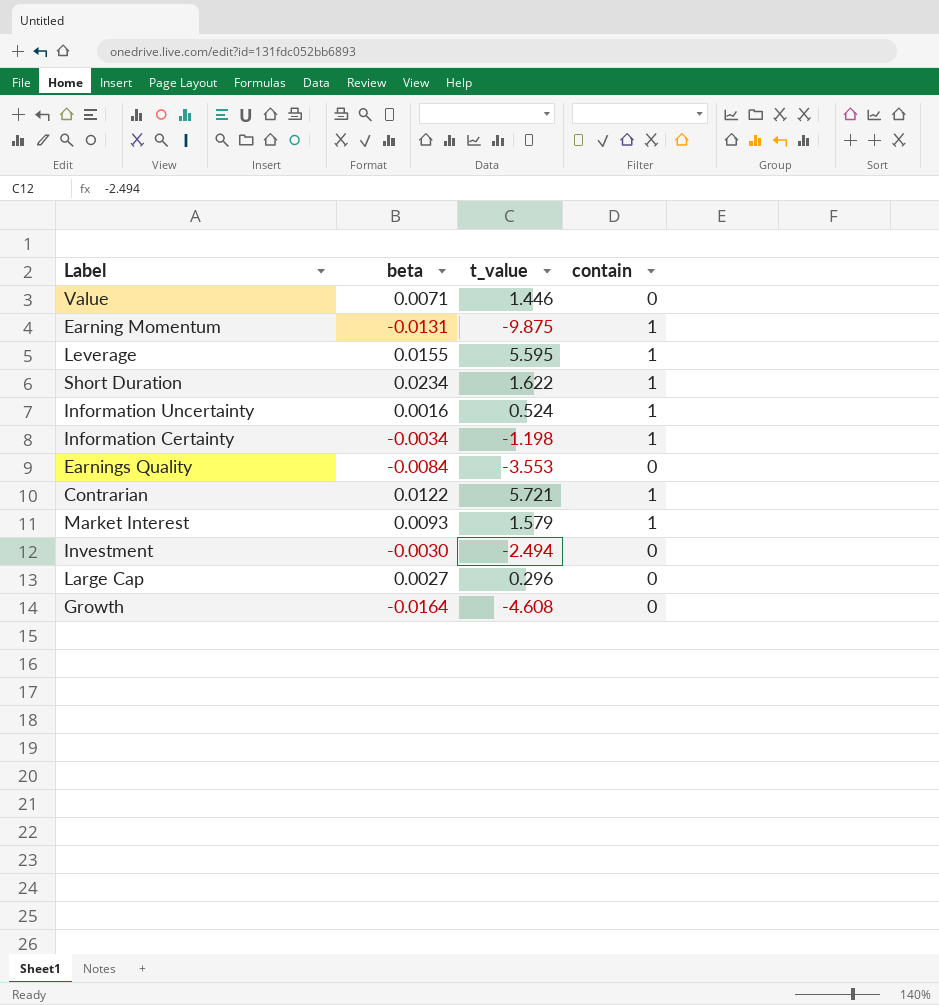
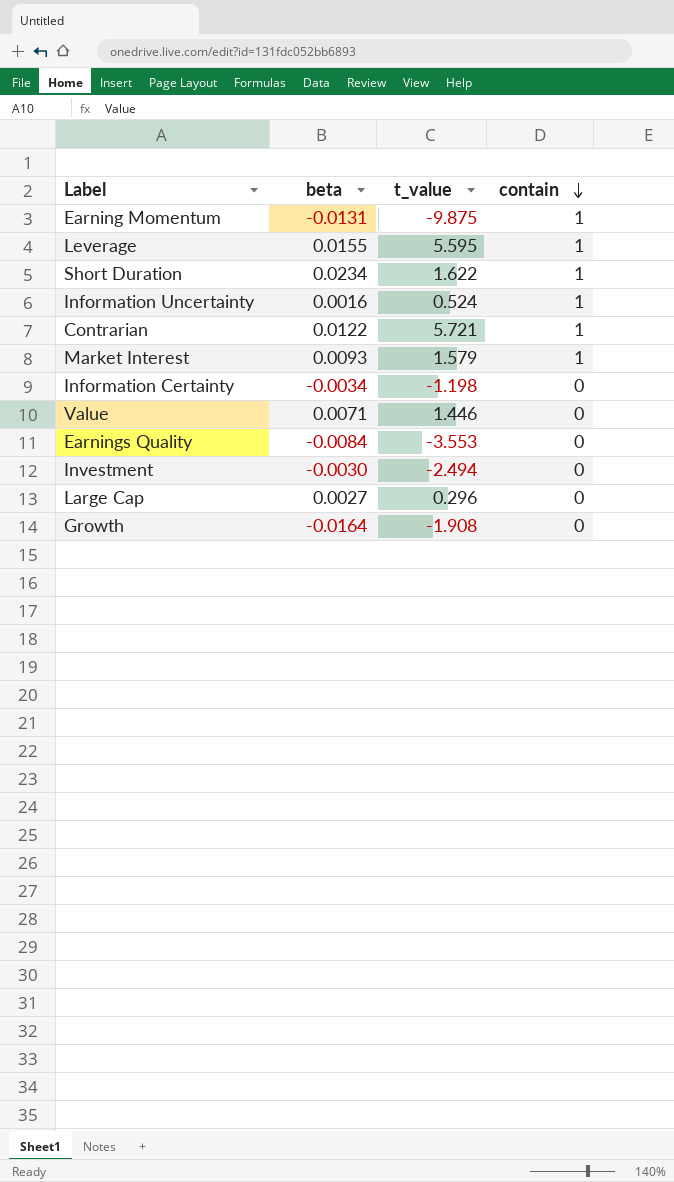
row order: none -> contain descending
Information Certainty | contain: 1 -> 0
Growth | t_value: -4.608 -> -1.908

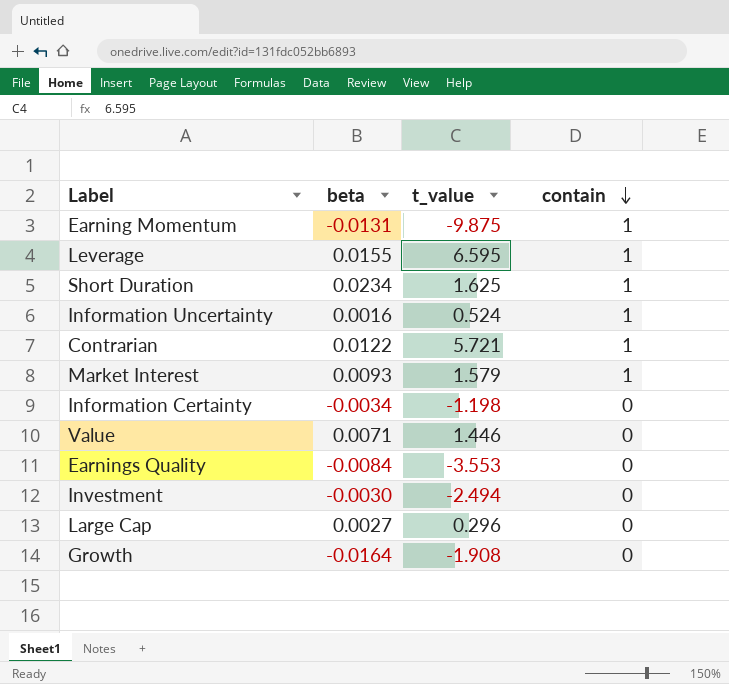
Leverage | t_value: 5.595 -> 6.595
Short Duration | t_value: 1.622 -> 1.625

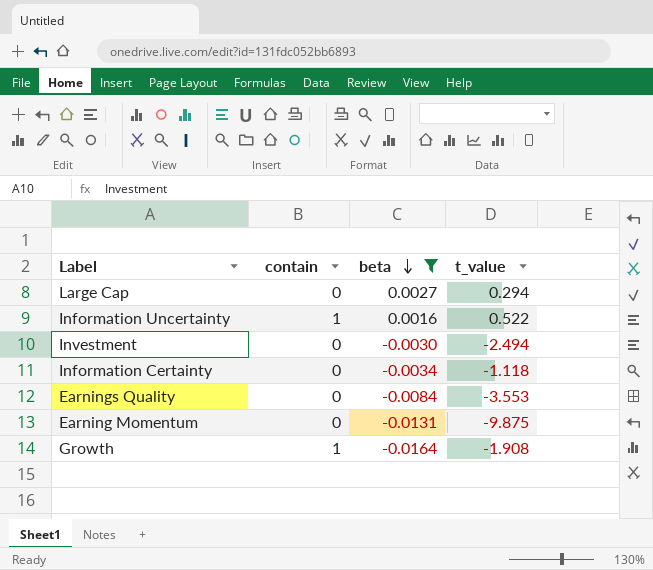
filter: none -> beta <= 0.0027
row order: contain descending -> beta descending
column contain | position: 4 -> 2
Large Cap | t_value: 0.296 -> 0.294
Information Uncertainty | t_value: 0.524 -> 0.522
Information Certainty | t_value: -1.198 -> -1.118
Earning Momentum | contain: 1 -> 0
Growth | contain: 0 -> 1

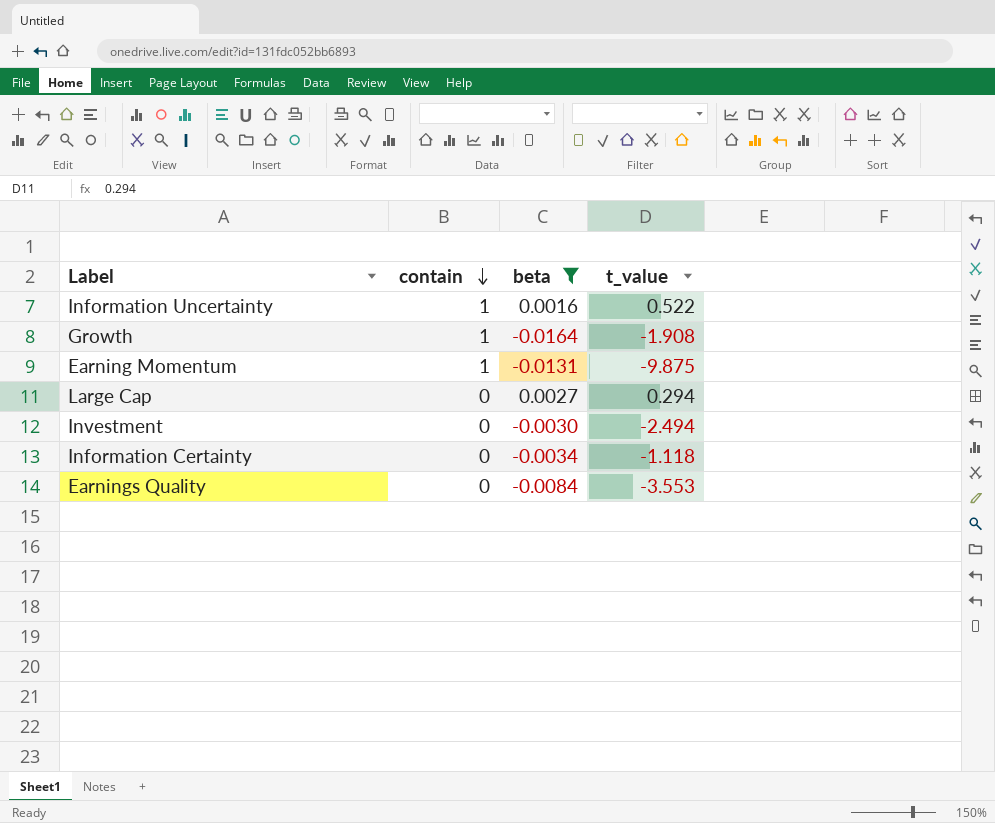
row order: beta descending -> contain descending
Earning Momentum | contain: 0 -> 1

